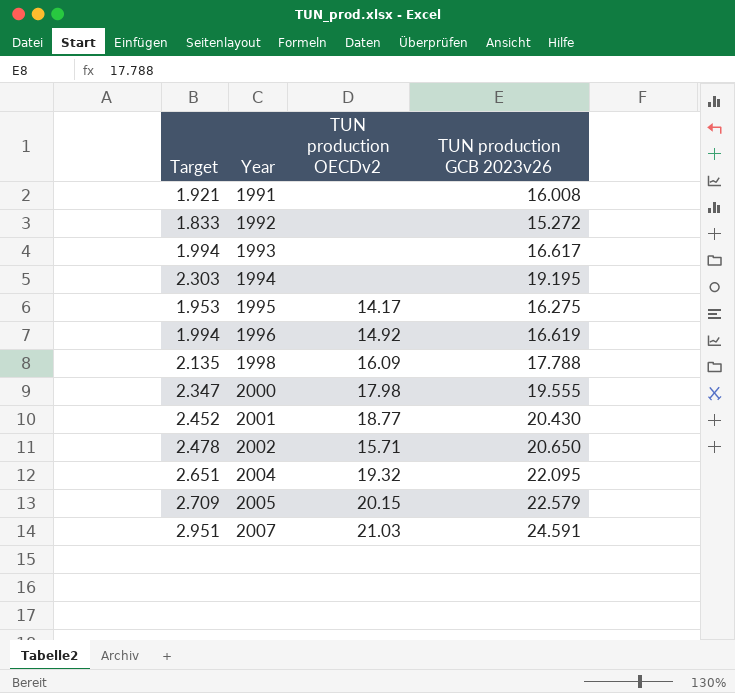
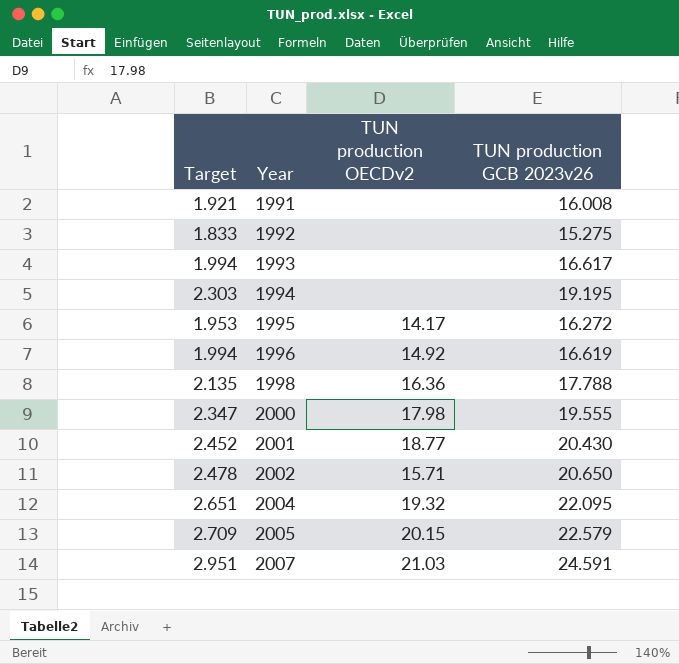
1992 | TUN production GCB 2023v26: 15.272 -> 15.275
1995 | TUN production GCB 2023v26: 16.275 -> 16.272
1998 | TUN production OECDv2: 16.09 -> 16.36

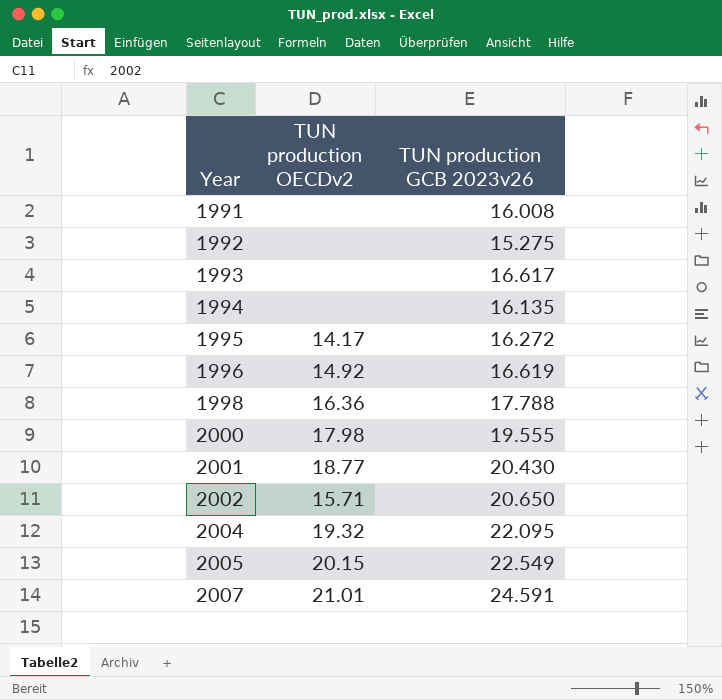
column Target | formula: [TUN production GCB 2023v26] * 0.12 -> none
1994 | TUN production GCB 2023v26: 19.195 -> 16.135
2005 | TUN production GCB 2023v26: 22.579 -> 22.549
2007 | TUN production OECDv2: 21.03 -> 21.01

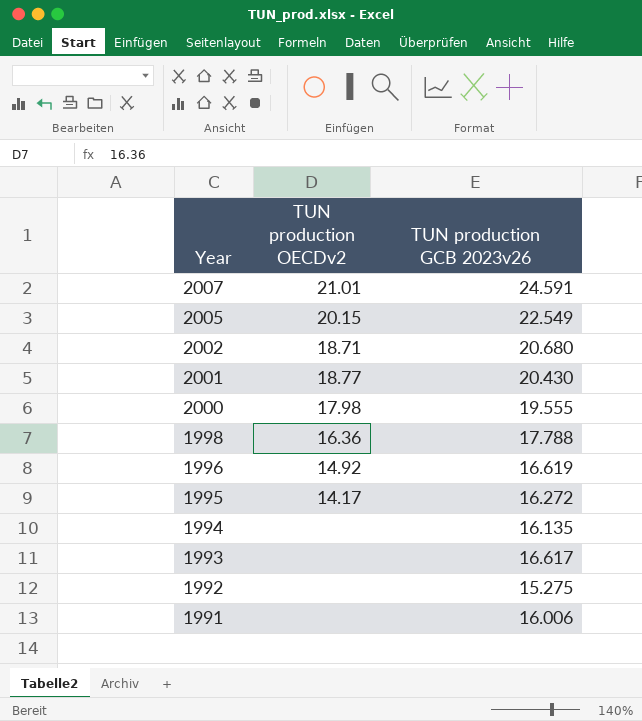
row order: Year ascending -> Year descending
row 2004: 19.32 | 22.095 -> none
2002 | TUN production OECDv2: 15.71 -> 18.71
2002 | TUN production GCB 2023v26: 20.650 -> 20.680
1991 | TUN production GCB 2023v26: 16.008 -> 16.006

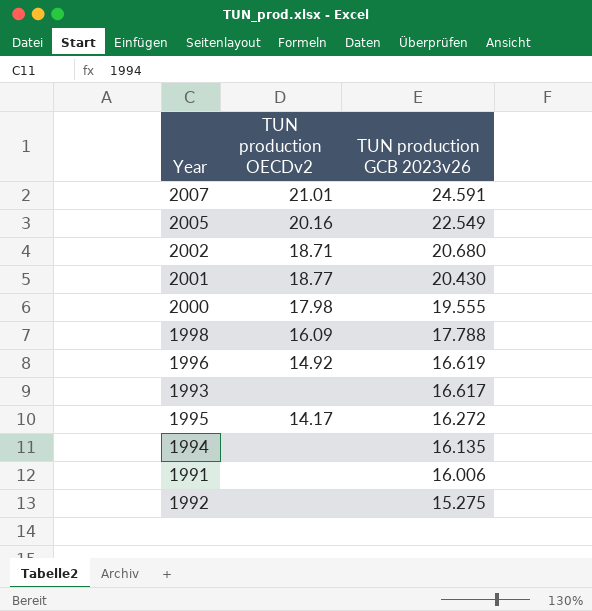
row order: Year descending -> TUN production GCB 2023v26 descending
2005 | TUN production OECDv2: 20.15 -> 20.16
1998 | TUN production OECDv2: 16.36 -> 16.09

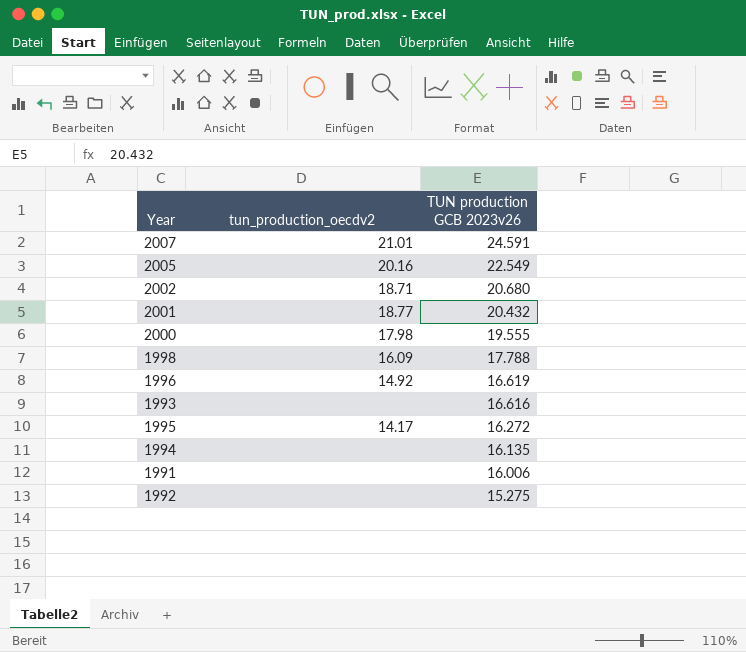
column name: TUN production OECDv2 -> tun_production_oecdv2
2001 | TUN production GCB 2023v26: 20.430 -> 20.432
1993 | TUN production GCB 2023v26: 16.617 -> 16.616

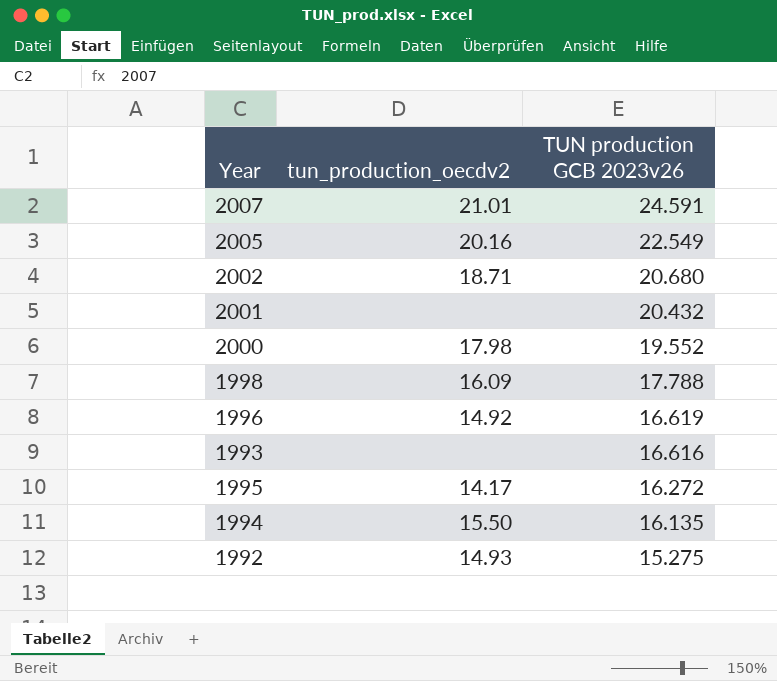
row 1991: none | 16.006 -> none
2001 | tun_production_oecdv2: 18.77 -> none
2000 | TUN production GCB 2023v26: 19.555 -> 19.552
1994 | tun_production_oecdv2: none -> 15.50
1992 | tun_production_oecdv2: none -> 14.93

